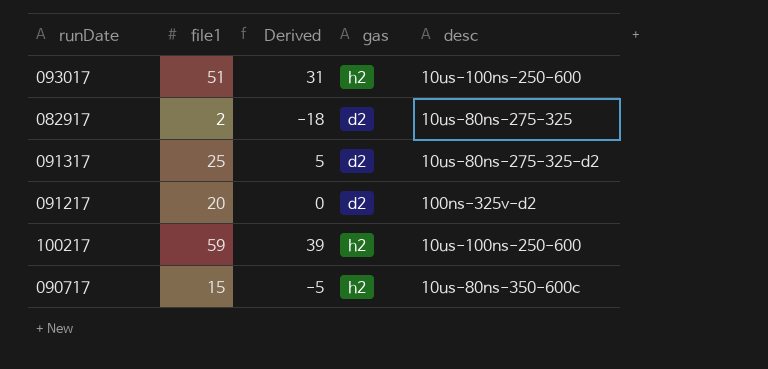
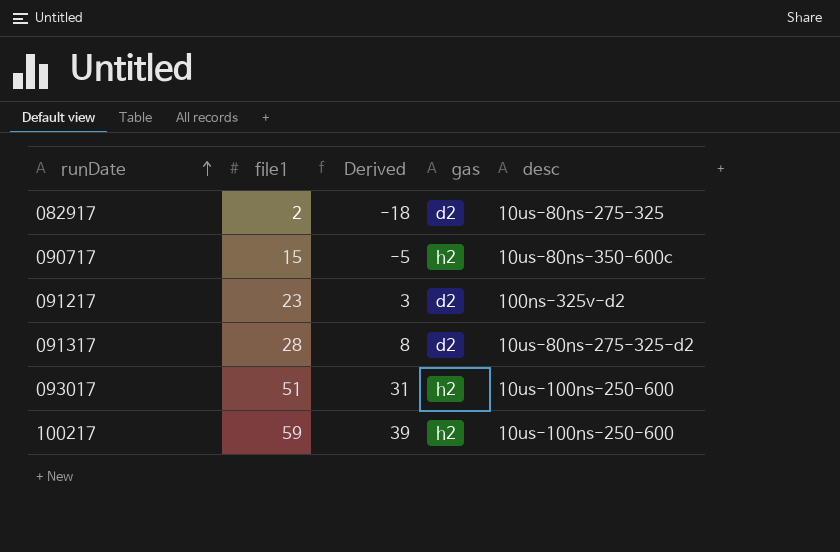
row order: none -> runDate ascending
091217 | file1: 20 -> 23
091217 | Derived: 0 -> 3
091317 | file1: 25 -> 28
091317 | Derived: 5 -> 8

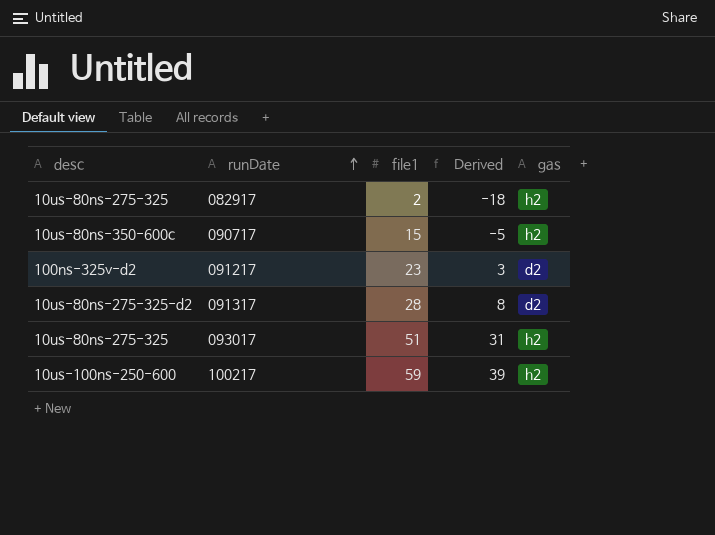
column desc | position: 5 -> 1
082917 | gas: d2 -> h2
093017 | desc: 10us-100ns-250-600 -> 10us-80ns-275-325

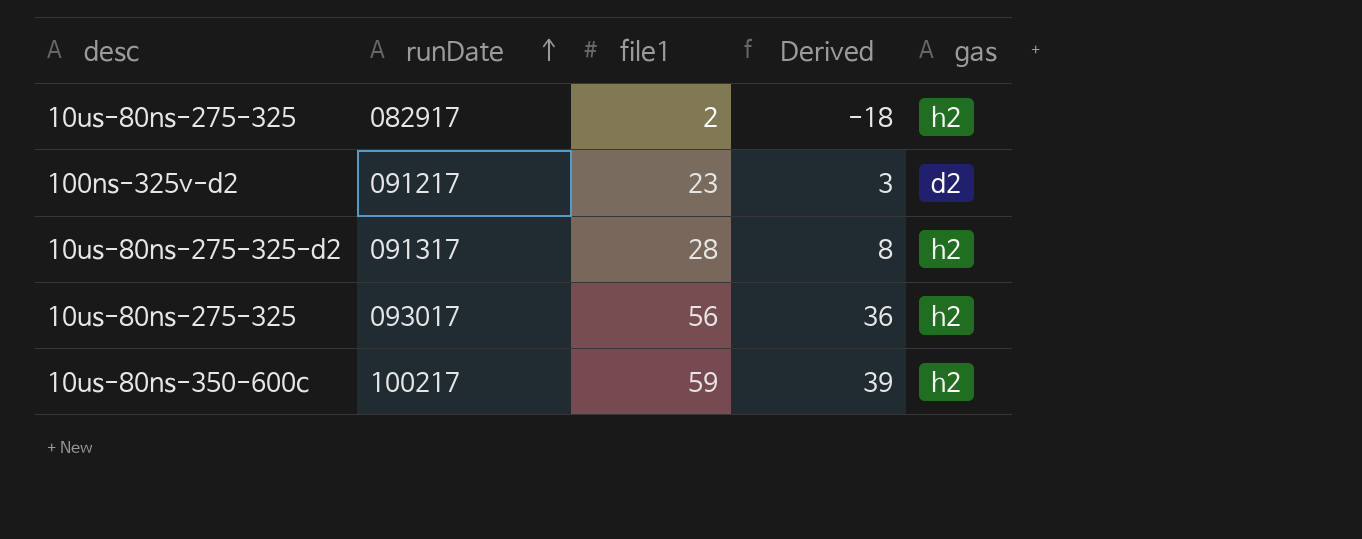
row 090717: 10us-80ns-350-600c | 15 | -5 | h2 -> none
091317 | gas: d2 -> h2
093017 | file1: 51 -> 56
093017 | Derived: 31 -> 36
100217 | desc: 10us-100ns-250-600 -> 10us-80ns-350-600c

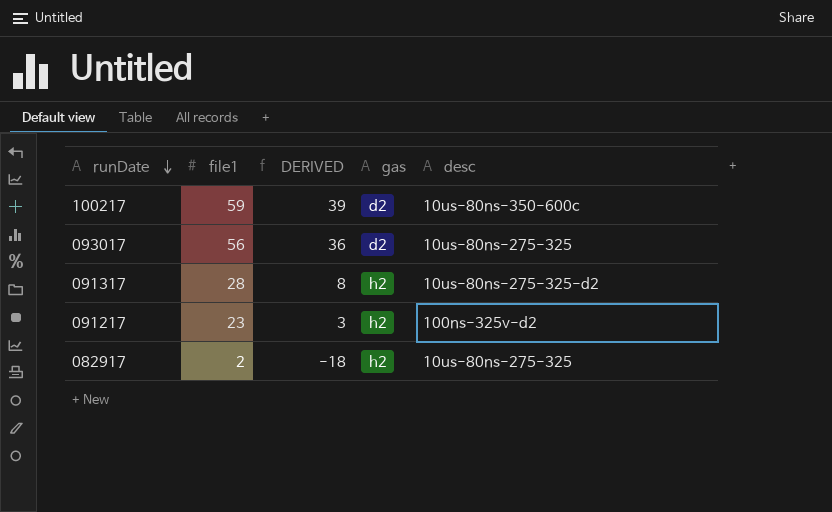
row order: runDate ascending -> runDate descending
column name: Derived -> DERIVED
column desc | position: 1 -> 5
100217 | gas: h2 -> d2
093017 | gas: h2 -> d2
091217 | gas: d2 -> h2

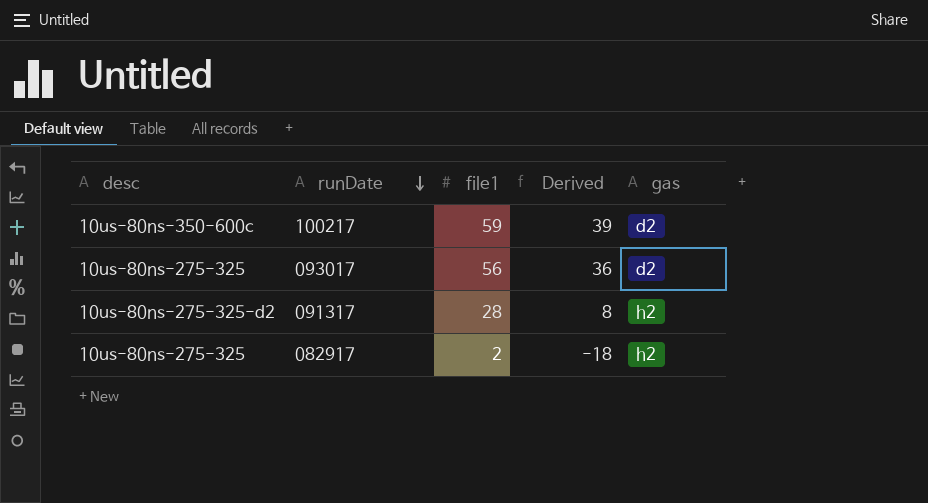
column desc | position: 5 -> 1
column name: DERIVED -> Derived
row 091217: 23 | 3 | h2 | 100ns-325v-d2 -> none

